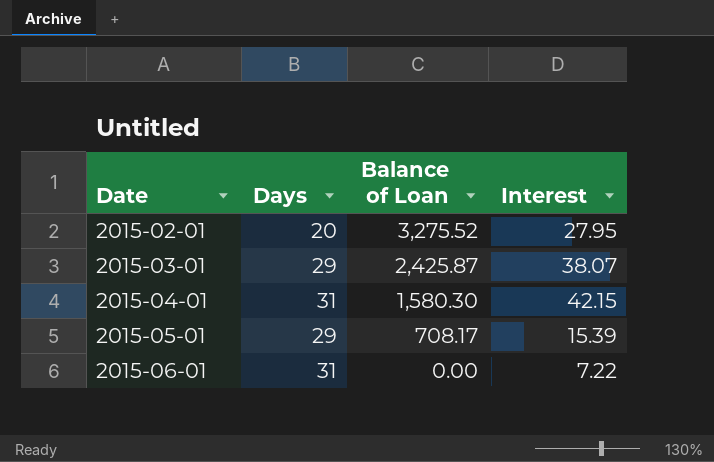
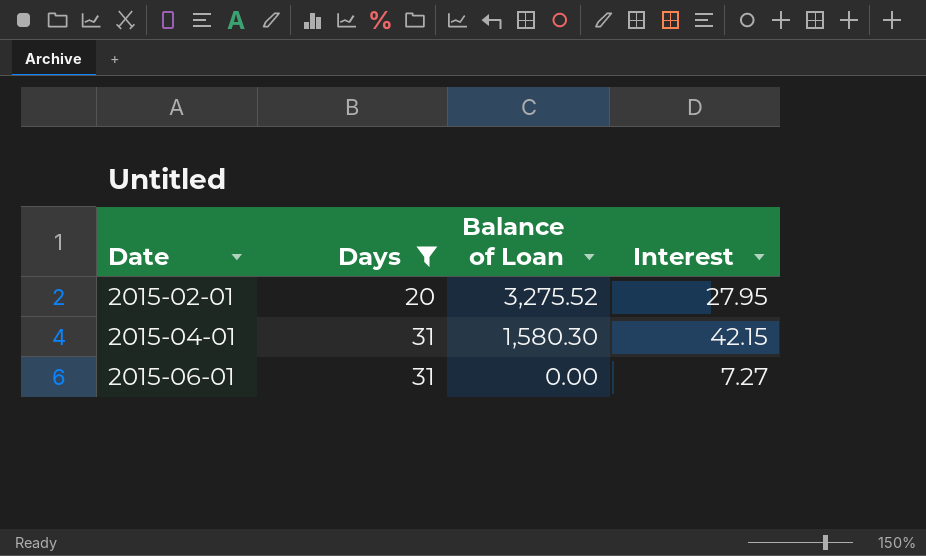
filter: none -> Days != 29
2015-06-01 | Interest: 7.22 -> 7.27

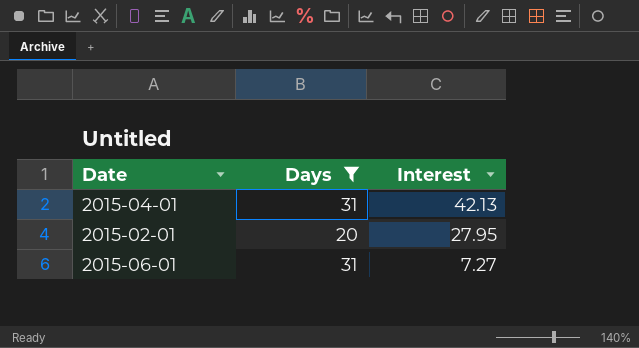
row order: Date ascending -> Interest descending
column Balance of Loan | position: 3 -> none
2015-04-01 | Interest: 42.15 -> 42.13

